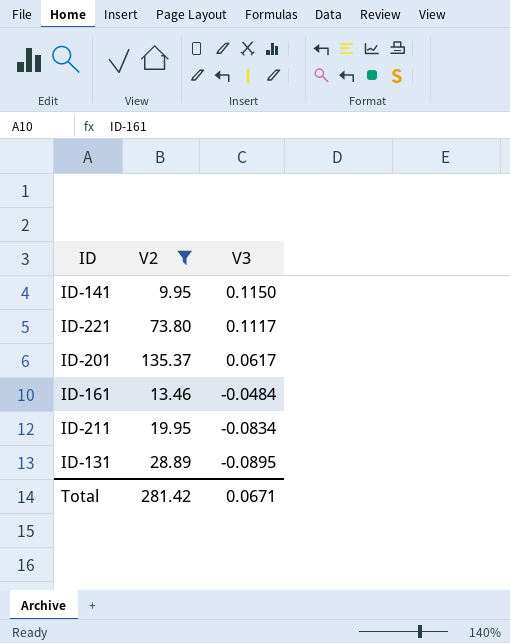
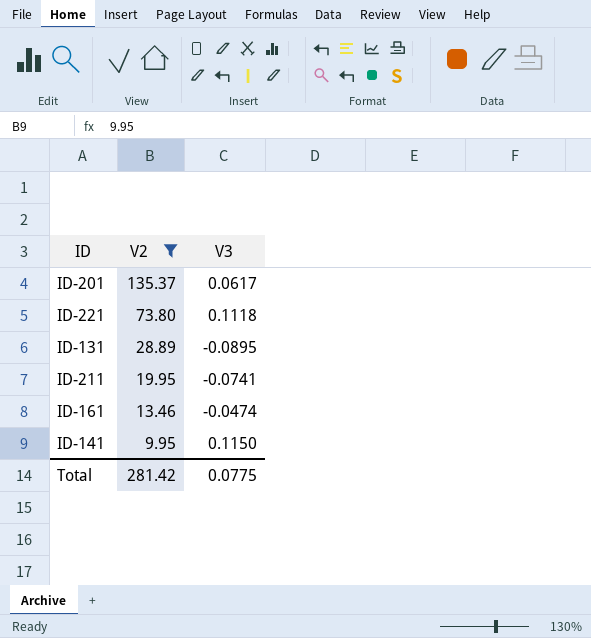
row order: V3 descending -> V2 descending
ID-221 | V3: 0.1117 -> 0.1118
ID-211 | V3: -0.0834 -> -0.0741
ID-161 | V3: -0.0484 -> -0.0474
Total | V3: 0.0671 -> 0.0775

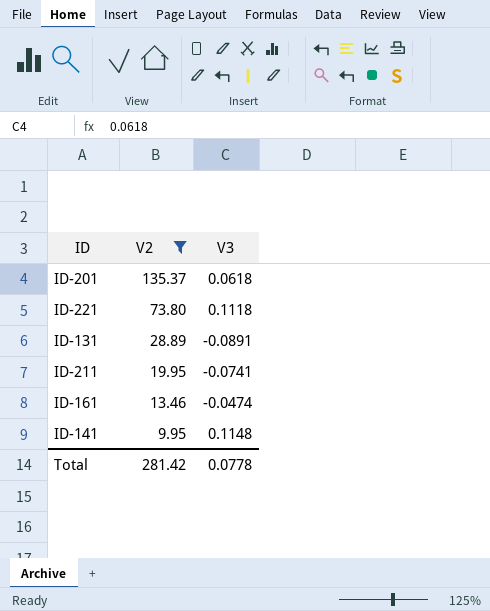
ID-201 | V3: 0.0617 -> 0.0618
ID-131 | V3: -0.0895 -> -0.0891
ID-141 | V3: 0.1150 -> 0.1148
Total | V3: 0.0775 -> 0.0778

